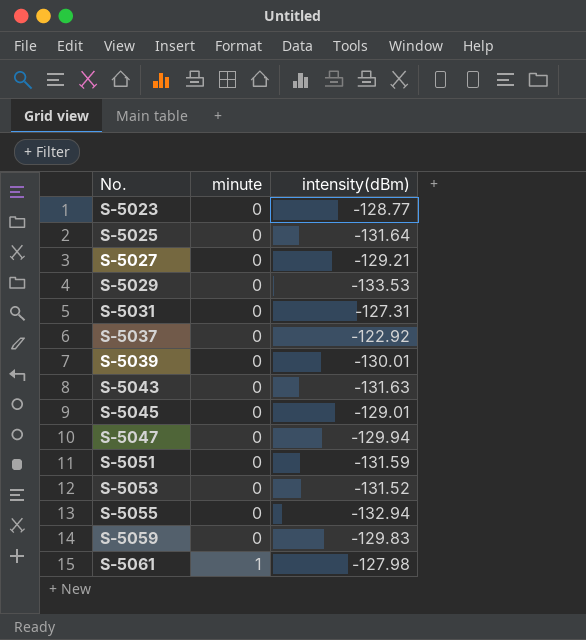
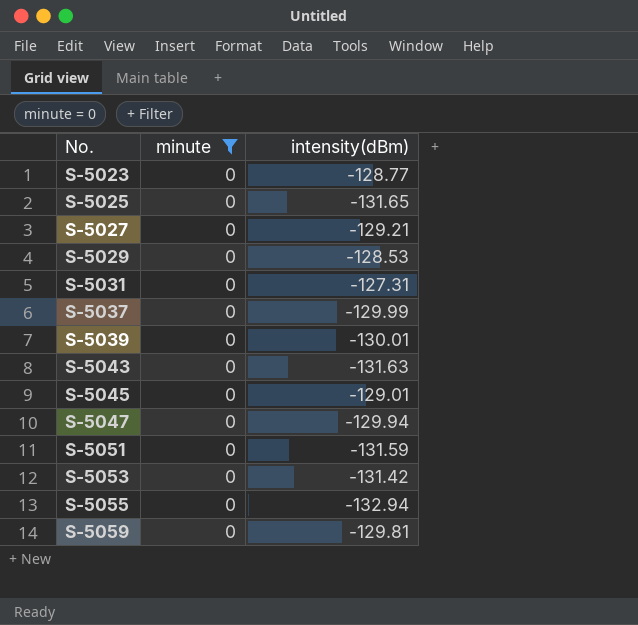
filter: none -> minute = 0
S-5025 | intensity(dBm): -131.64 -> -131.65
S-5029 | intensity(dBm): -133.53 -> -128.53
S-5037 | intensity(dBm): -122.92 -> -129.99
S-5053 | intensity(dBm): -131.52 -> -131.42
S-5059 | intensity(dBm): -129.83 -> -129.81

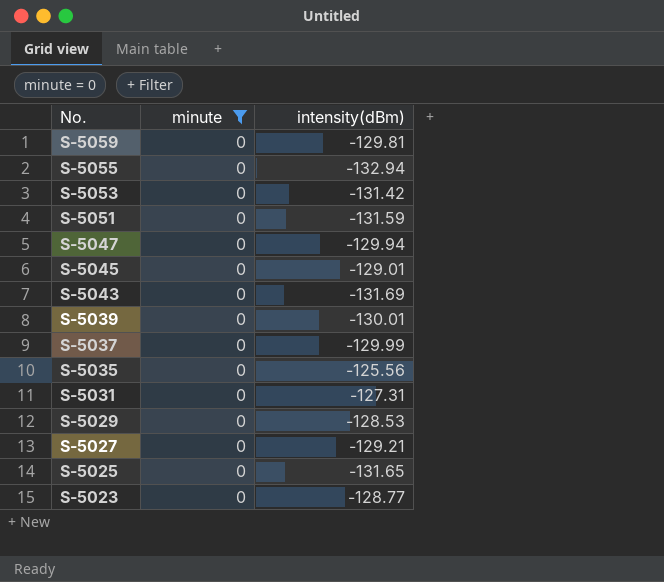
row order: No. ascending -> No. descending
S-5043 | intensity(dBm): -131.63 -> -131.69
row S-5035: none -> 0 | -125.56

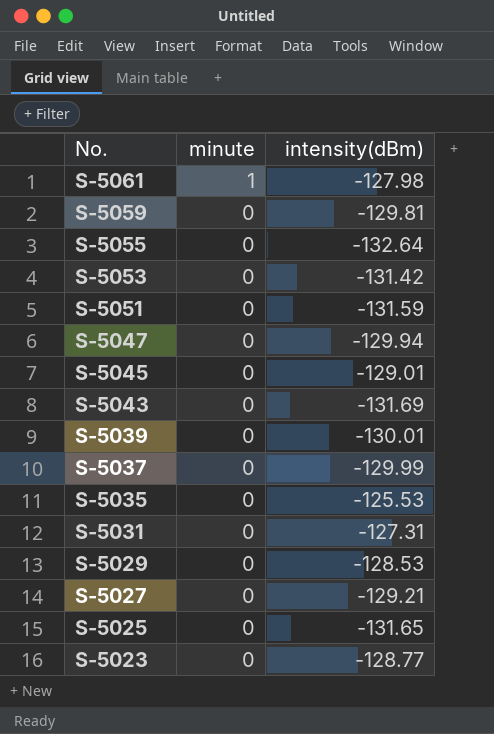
filter: minute = 0 -> none
S-5055 | intensity(dBm): -132.94 -> -132.64
S-5035 | intensity(dBm): -125.56 -> -125.53

